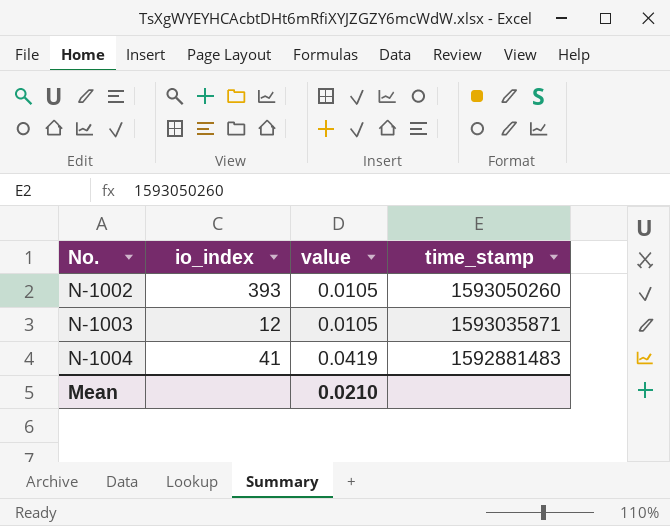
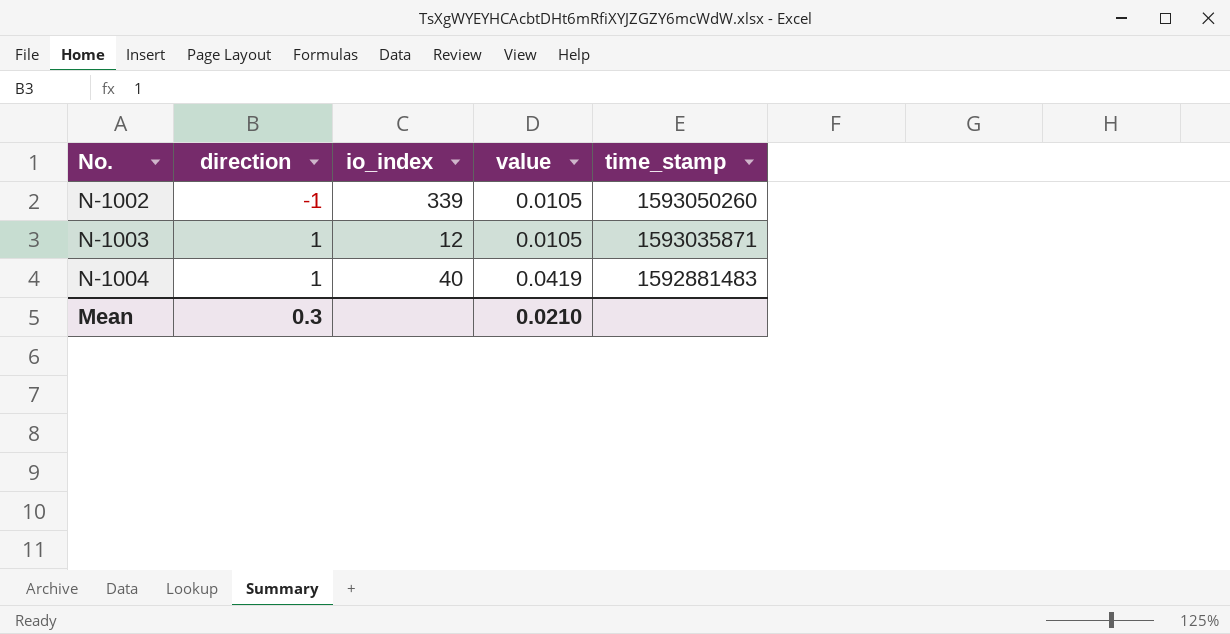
column direction | position: none -> 2
N-1002 | io_index: 393 -> 339
N-1004 | io_index: 41 -> 40

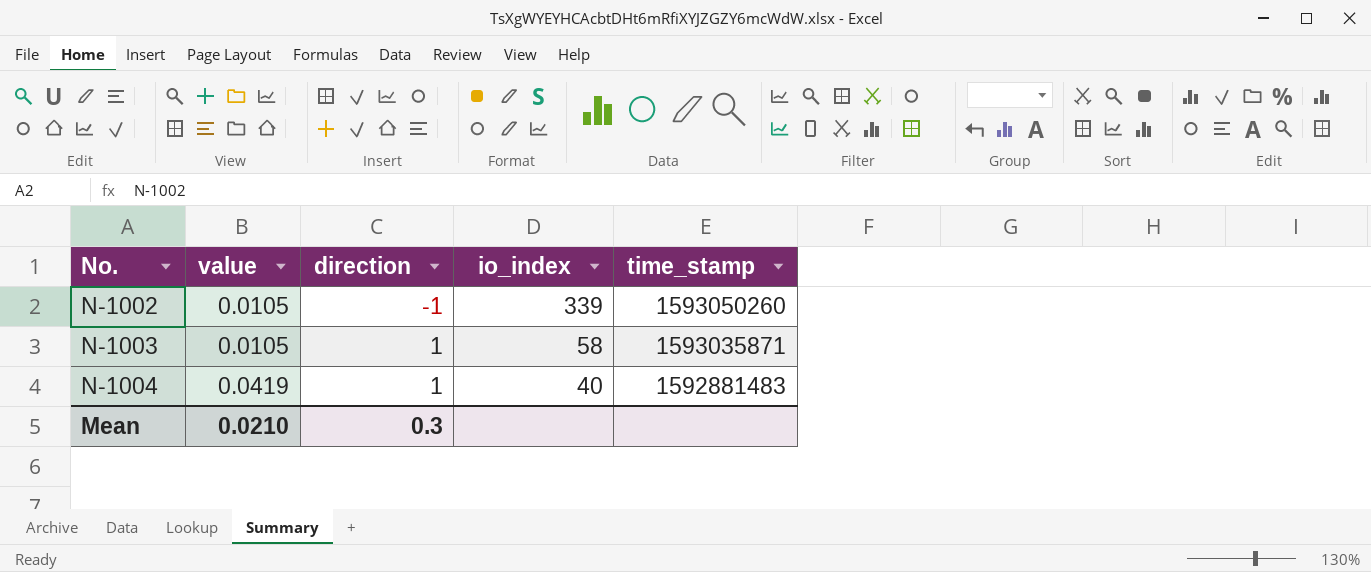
column value | position: 4 -> 2
N-1003 | io_index: 12 -> 58

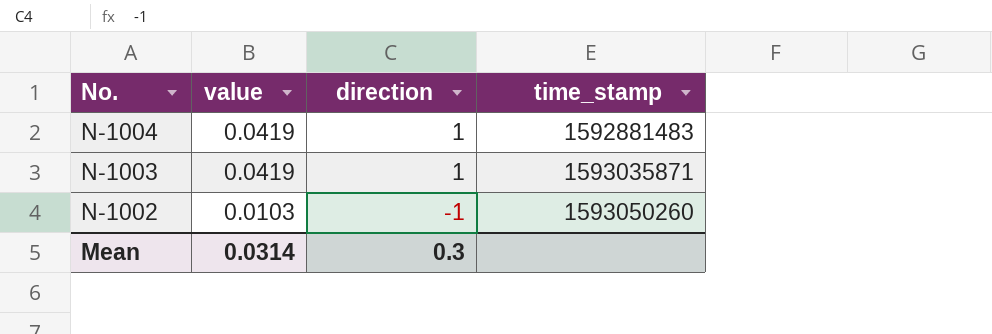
row order: No. ascending -> No. descending
column io_index | position: 4 -> none
N-1003 | value: 0.0105 -> 0.0419
N-1002 | value: 0.0105 -> 0.0103
Mean | value: 0.0210 -> 0.0314

